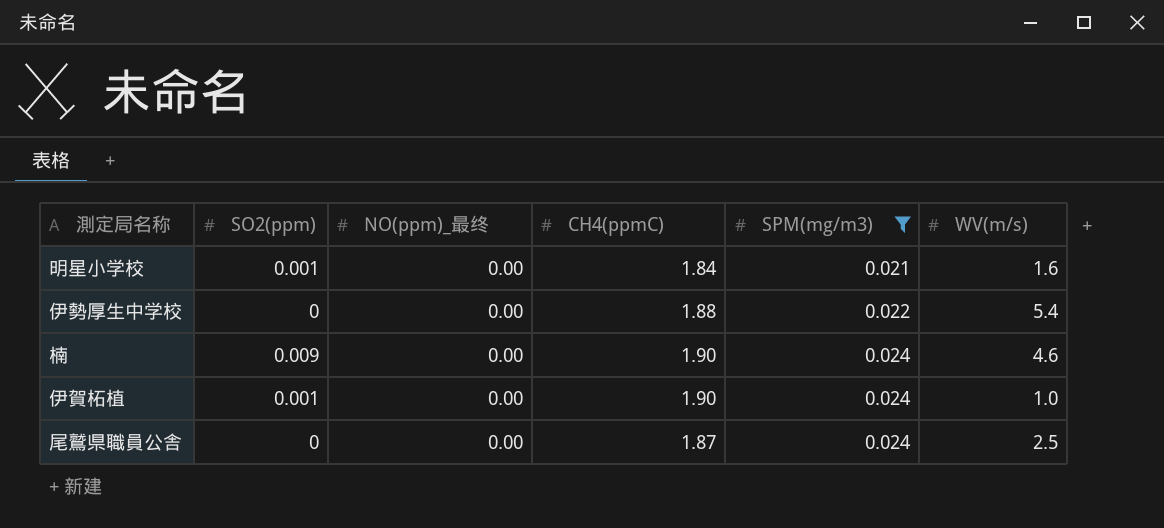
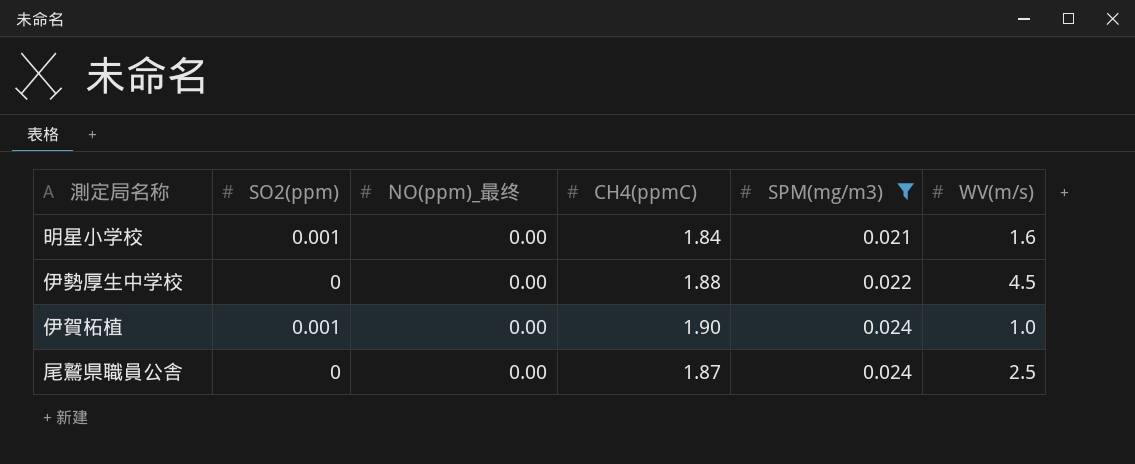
row 楠: 0.009 | 0.00 | 1.90 | 0.024 | 4.6 -> none
伊勢厚生中学校 | WV(m/s): 5.4 -> 4.5

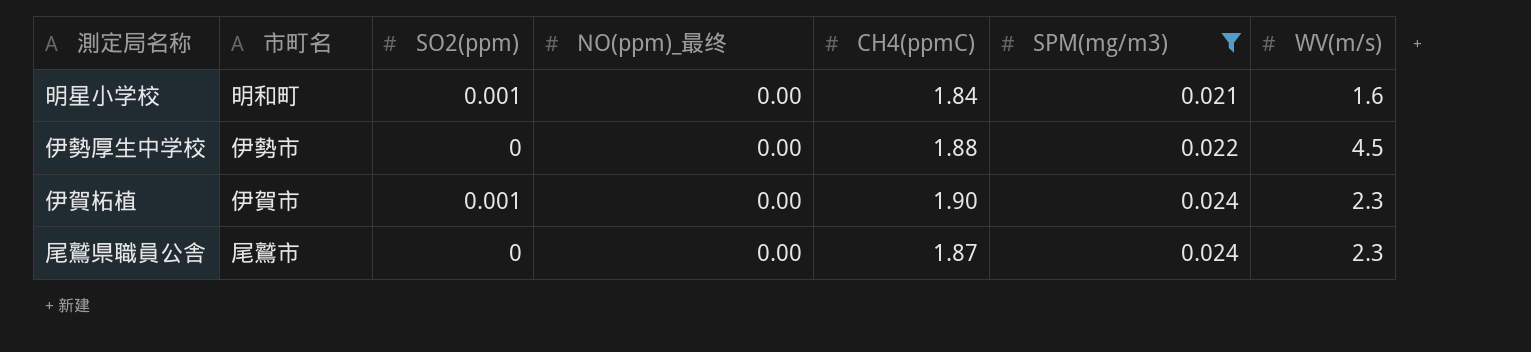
column 市町名 | position: none -> 2
伊賀柘植 | WV(m/s): 1.0 -> 2.3
尾鷲県職員公舎 | WV(m/s): 2.5 -> 2.3

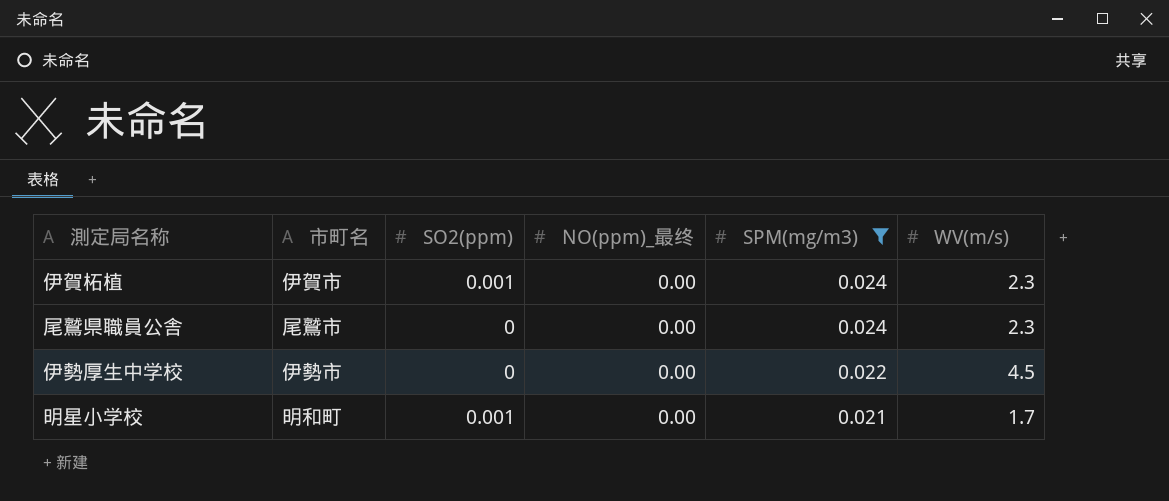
row order: SPM(mg/m3) ascending -> SPM(mg/m3) descending
column CH4(ppmC) | position: 5 -> none
明星小学校 | WV(m/s): 1.6 -> 1.7

